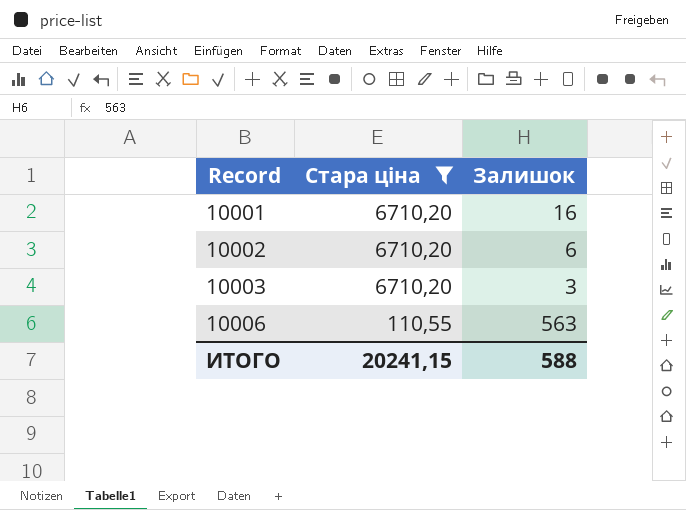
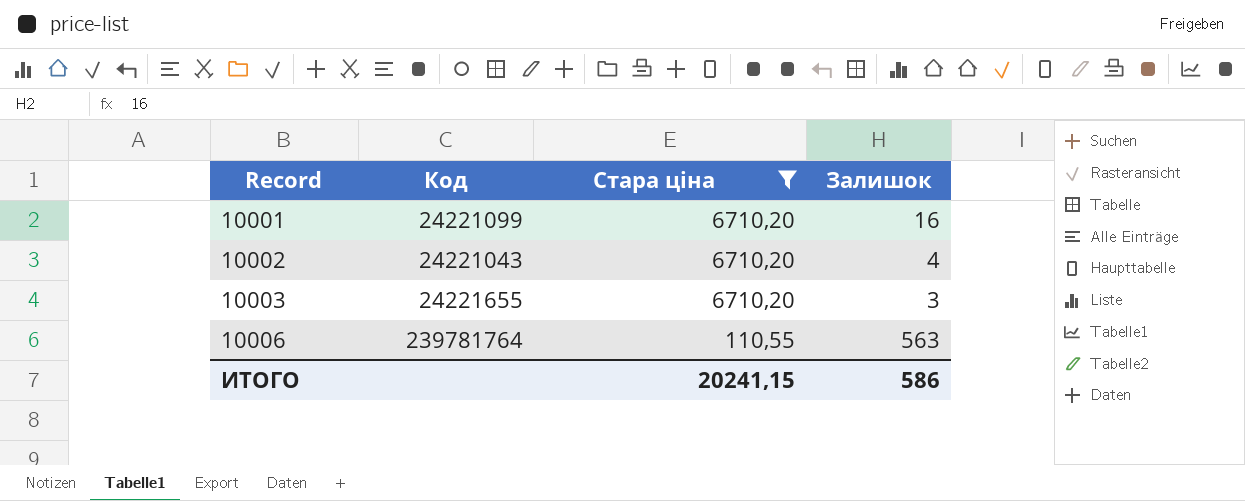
column Код | position: none -> 2
10002 | Залишок: 6 -> 4
ИТОГО | Залишок: 588 -> 586

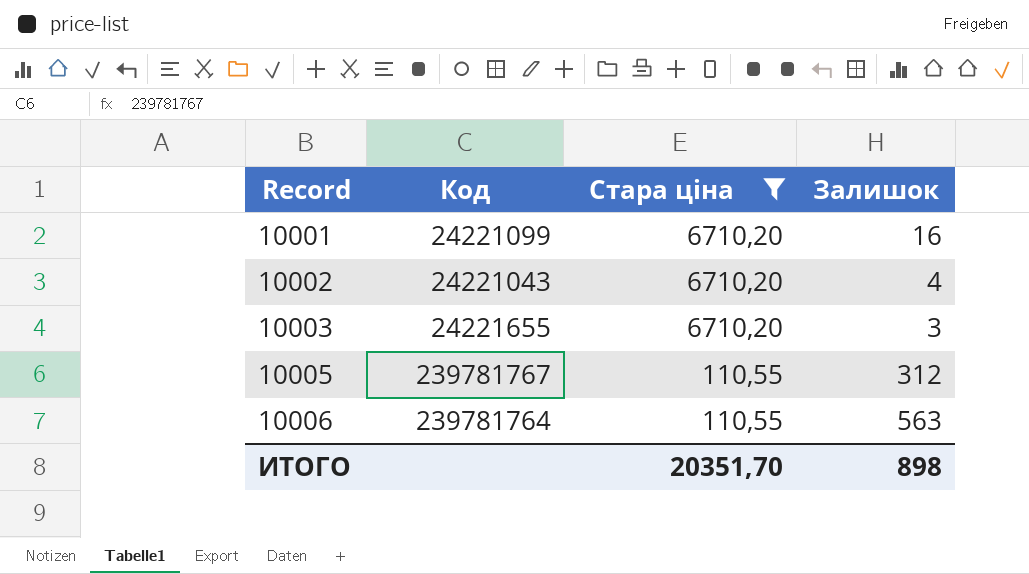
row 10005: none -> 239781767 | 110,55 | 312
ИТОГО | Стара ціна: 20241,15 -> 20351,70
ИТОГО | Залишок: 586 -> 898

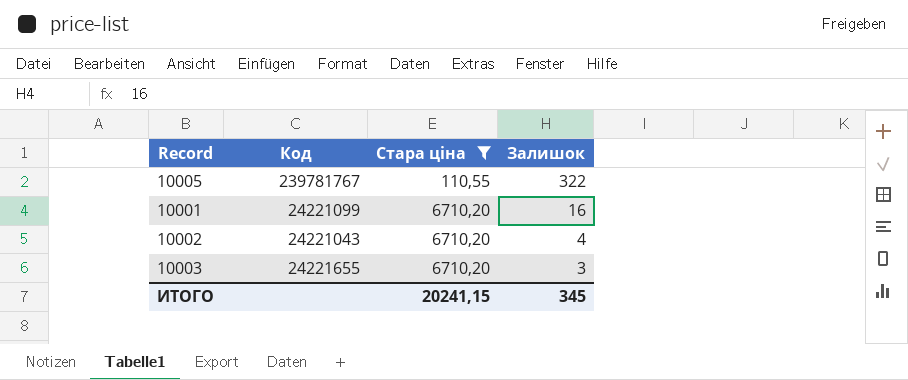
row order: Record ascending -> Стара ціна ascending
row 10006: 239781764 | 110,55 | 563 -> none
10005 | Залишок: 312 -> 322
ИТОГО | Стара ціна: 20351,70 -> 20241,15
ИТОГО | Залишок: 898 -> 345

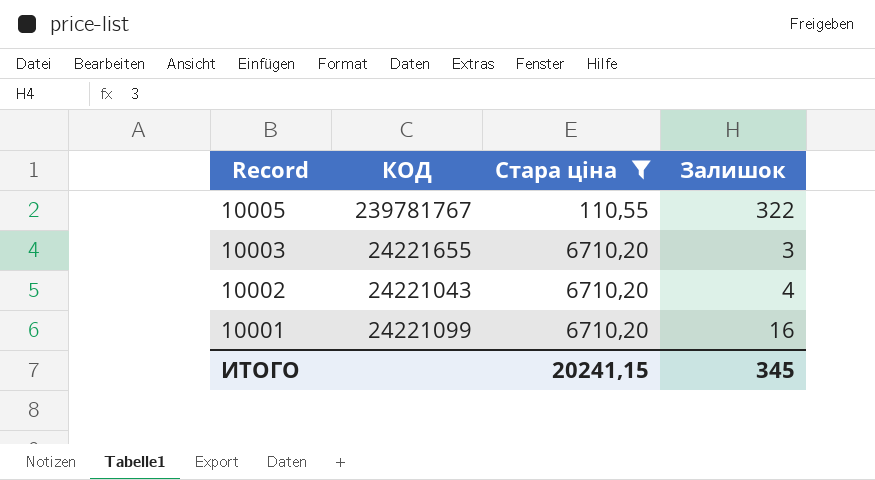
row order: Стара ціна ascending -> Record descending
column name: Код -> КОД

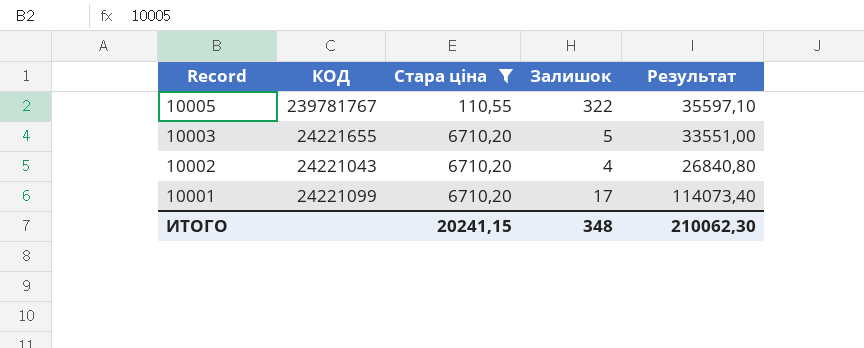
column Результат | formula: none -> [Стара ціна] * [Залишок]
10003 | Залишок: 3 -> 5
10001 | Залишок: 16 -> 17
ИТОГО | Залишок: 345 -> 348

